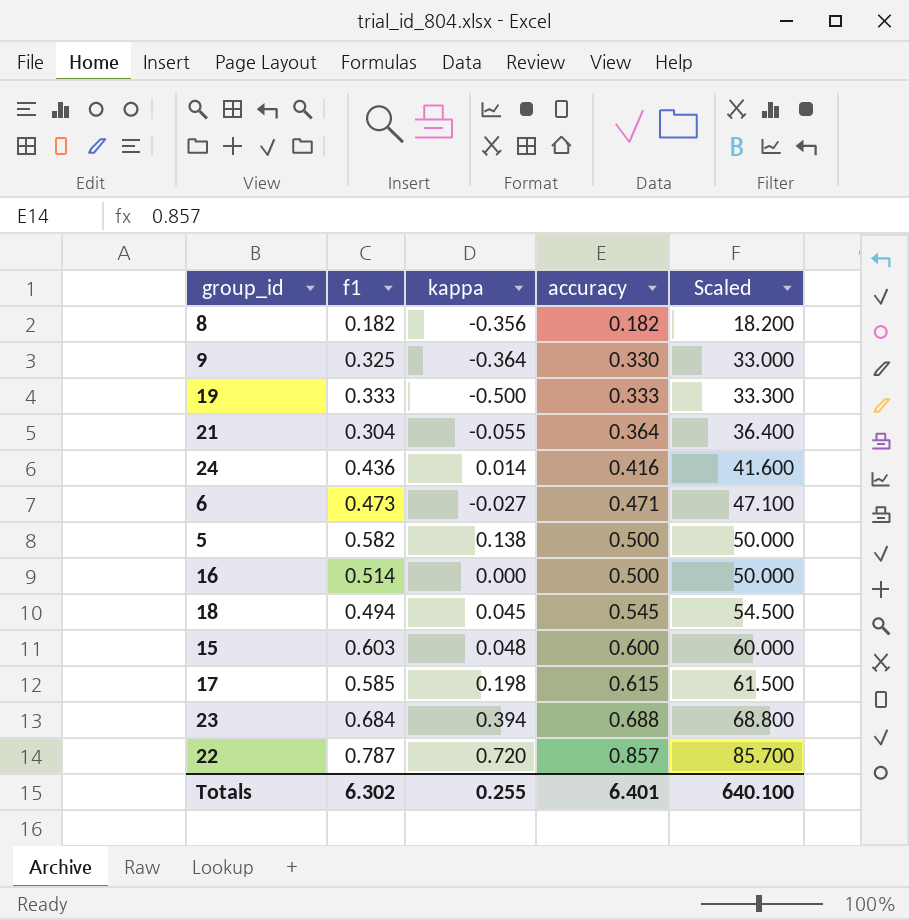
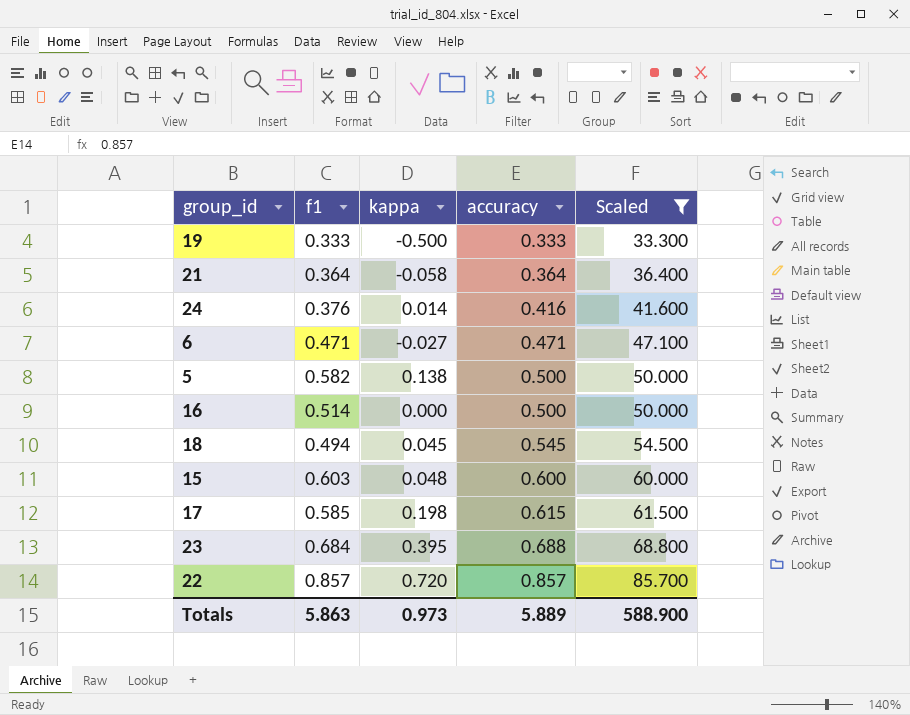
filter: none -> Scaled >= 33.300
21 | f1: 0.304 -> 0.364
21 | kappa: -0.055 -> -0.058
24 | f1: 0.436 -> 0.376
6 | f1: 0.473 -> 0.471
23 | kappa: 0.394 -> 0.395
22 | f1: 0.787 -> 0.857
Totals | f1: 6.302 -> 5.863
Totals | kappa: 0.255 -> 0.973
Totals | accuracy: 6.401 -> 5.889
Totals | Scaled: 640.100 -> 588.900

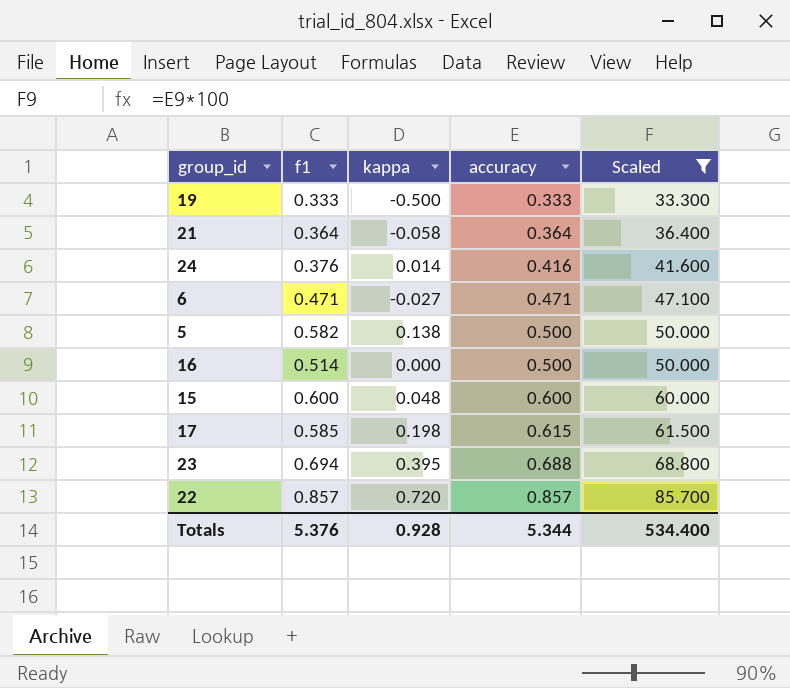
row 18: 0.494 | 0.045 | 0.545 | 54.500 -> none
15 | f1: 0.603 -> 0.600
23 | f1: 0.684 -> 0.694
Totals | f1: 5.863 -> 5.376
Totals | kappa: 0.973 -> 0.928
Totals | accuracy: 5.889 -> 5.344
Totals | Scaled: 588.900 -> 534.400

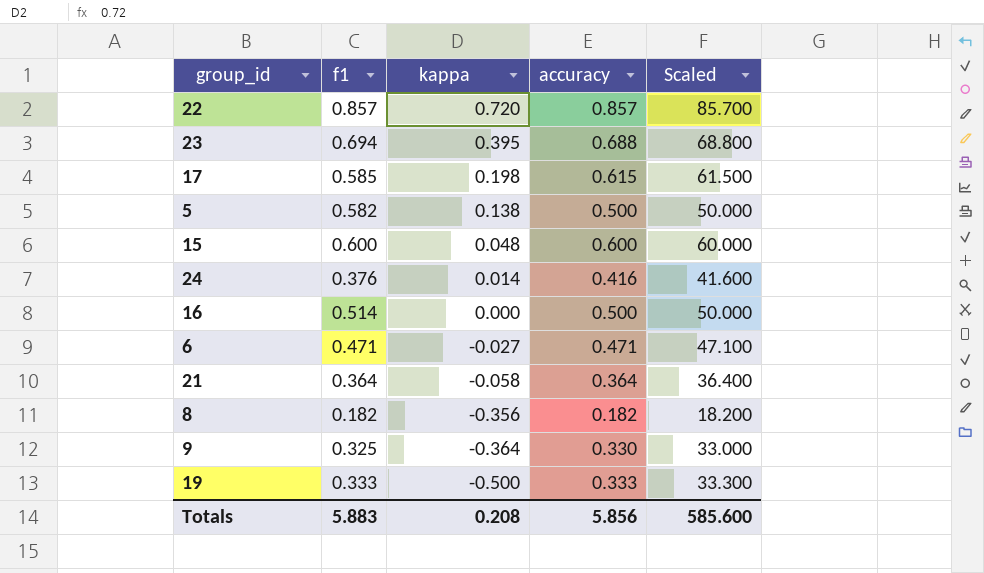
filter: Scaled >= 33.300 -> none
row order: accuracy ascending -> kappa descending
Totals | f1: 5.376 -> 5.883
Totals | kappa: 0.928 -> 0.208
Totals | accuracy: 5.344 -> 5.856
Totals | Scaled: 534.400 -> 585.600

